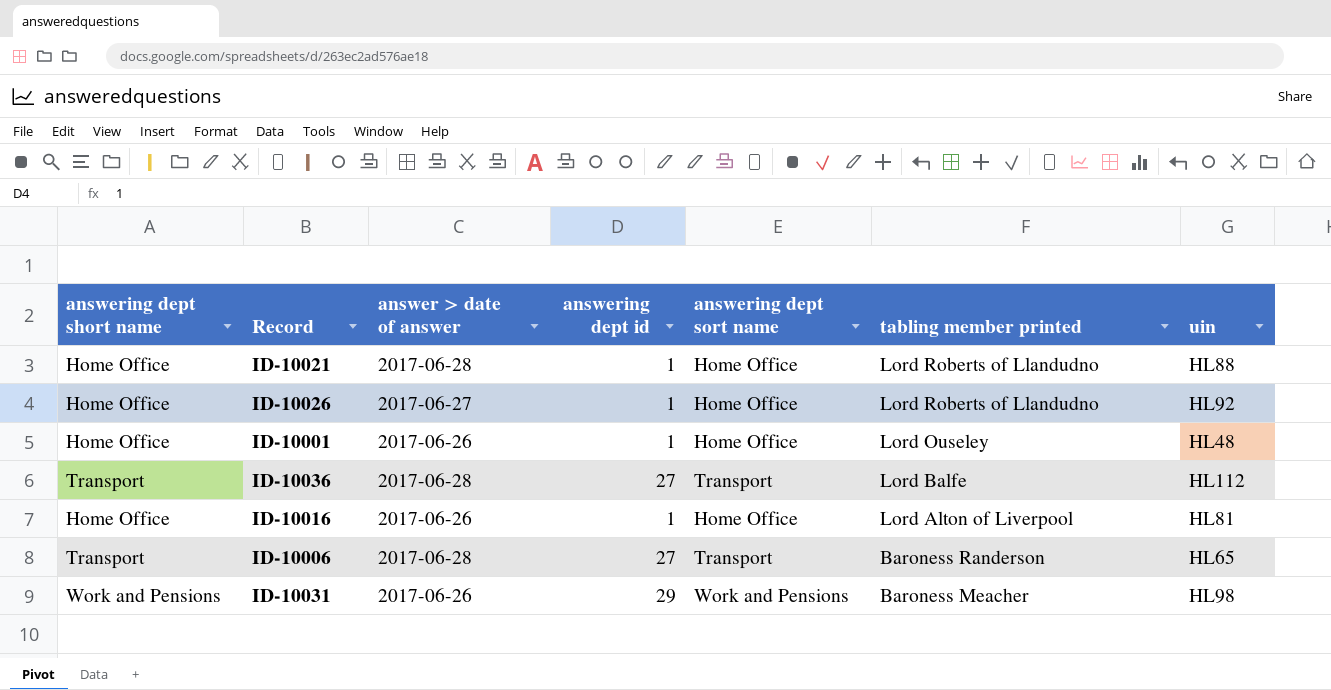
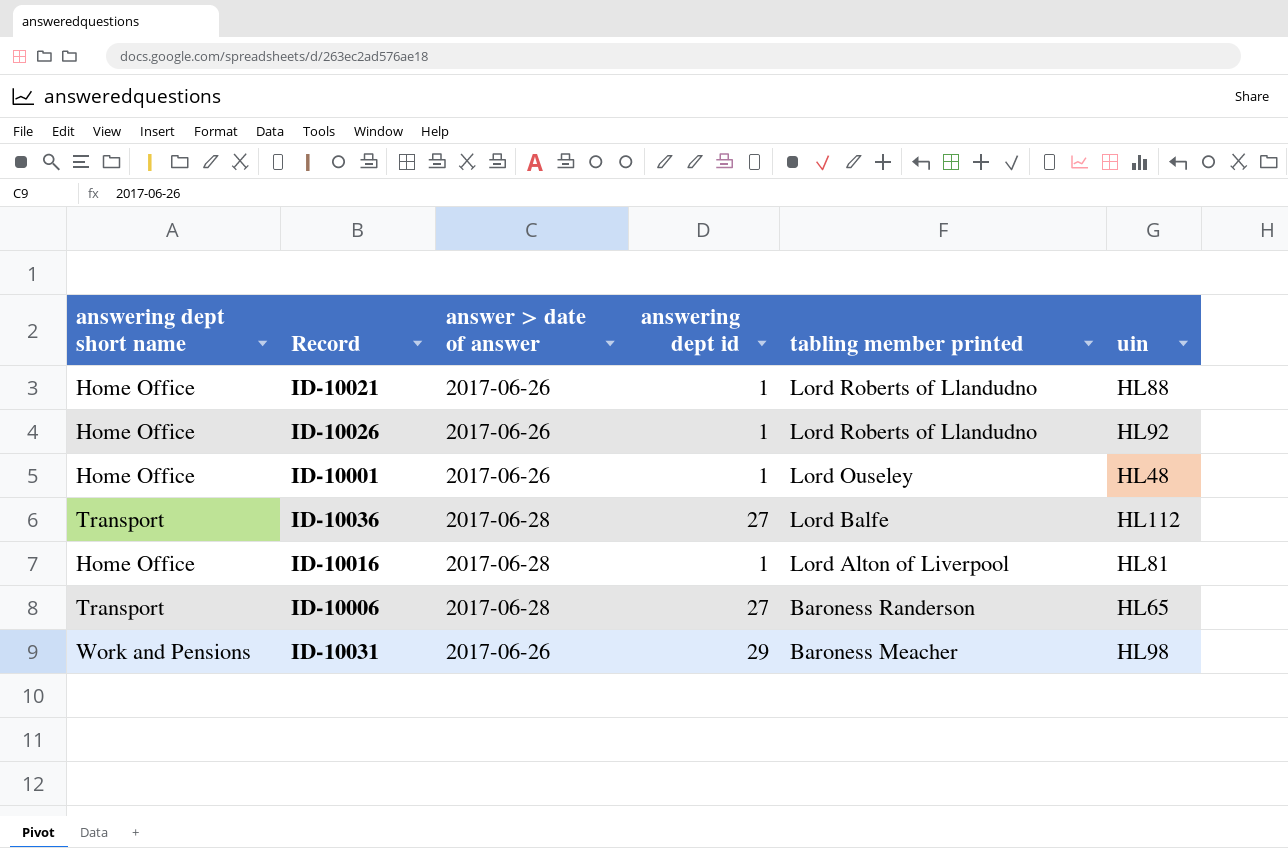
column answering dept sort name | position: 5 -> none
ID-10021 | answer > date of answer: 2017-06-28 -> 2017-06-26
ID-10026 | answer > date of answer: 2017-06-27 -> 2017-06-26
ID-10016 | answer > date of answer: 2017-06-26 -> 2017-06-28

